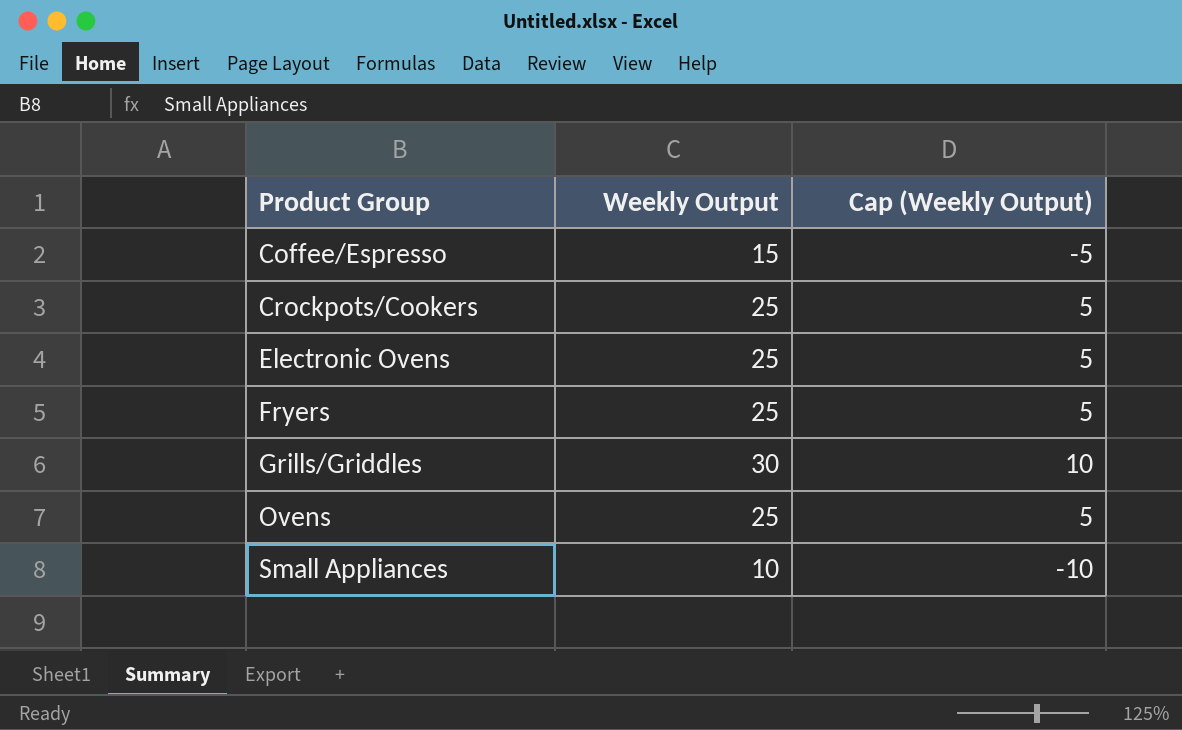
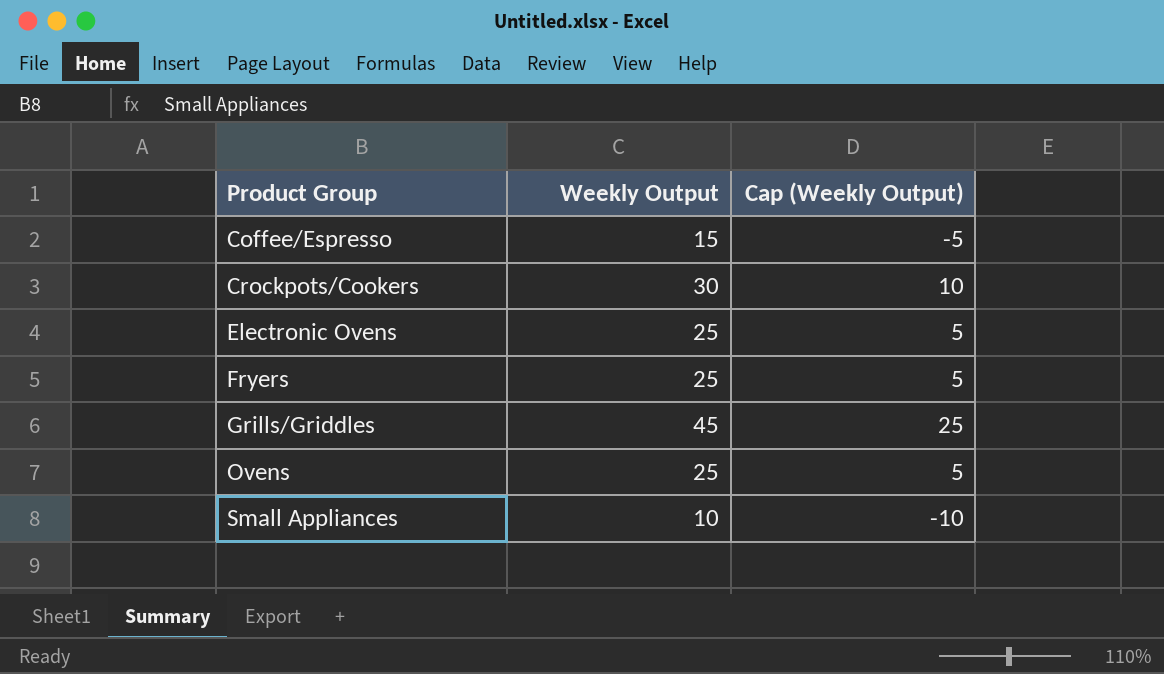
Crockpots/Cookers | Weekly Output: 25 -> 30
Crockpots/Cookers | Cap (Weekly Output): 5 -> 10
Grills/Griddles | Weekly Output: 30 -> 45
Grills/Griddles | Cap (Weekly Output): 10 -> 25

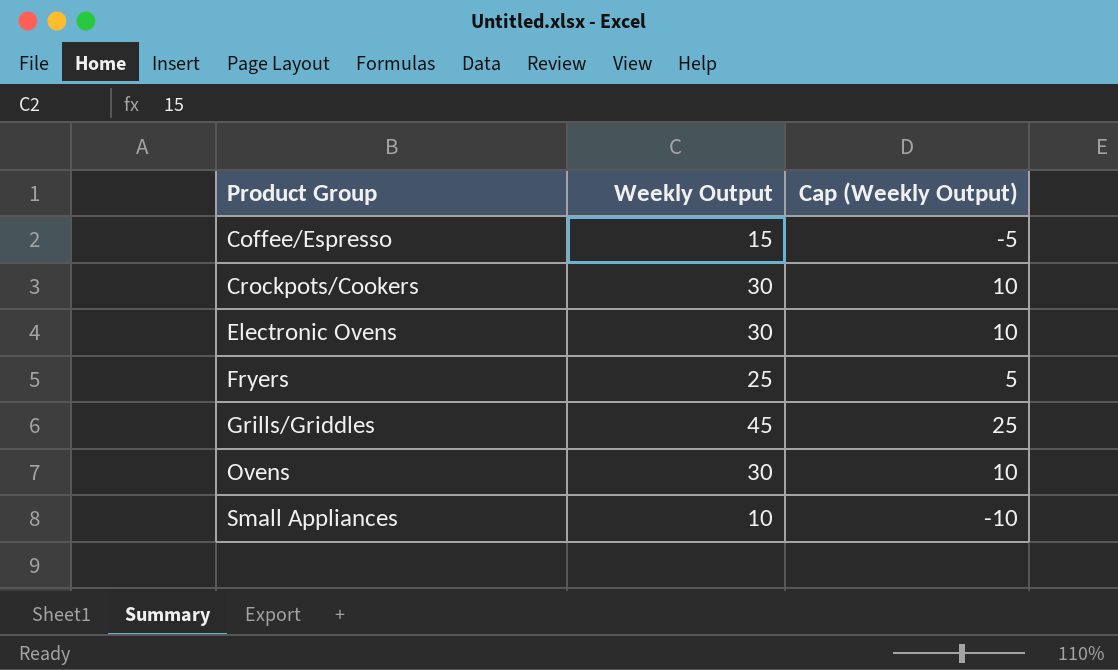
Electronic Ovens | Weekly Output: 25 -> 30
Electronic Ovens | Cap (Weekly Output): 5 -> 10
Ovens | Weekly Output: 25 -> 30
Ovens | Cap (Weekly Output): 5 -> 10

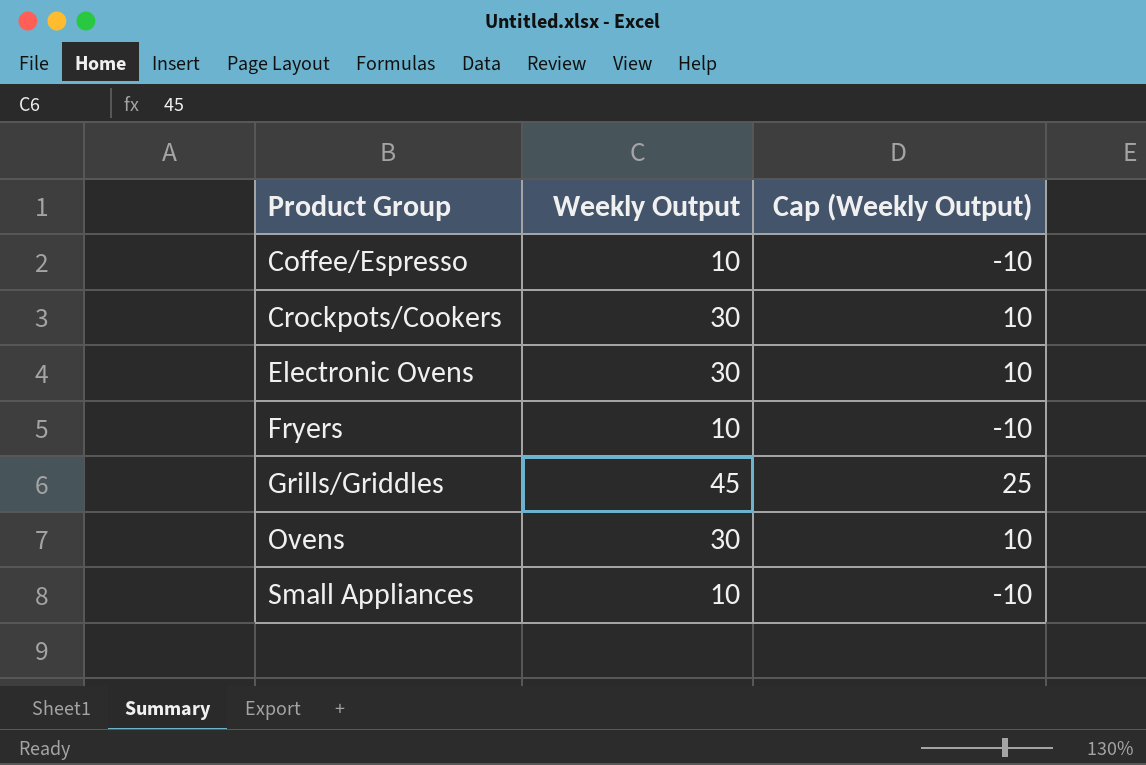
Coffee/Espresso | Weekly Output: 15 -> 10
Coffee/Espresso | Cap (Weekly Output): -5 -> -10
Fryers | Weekly Output: 25 -> 10
Fryers | Cap (Weekly Output): 5 -> -10

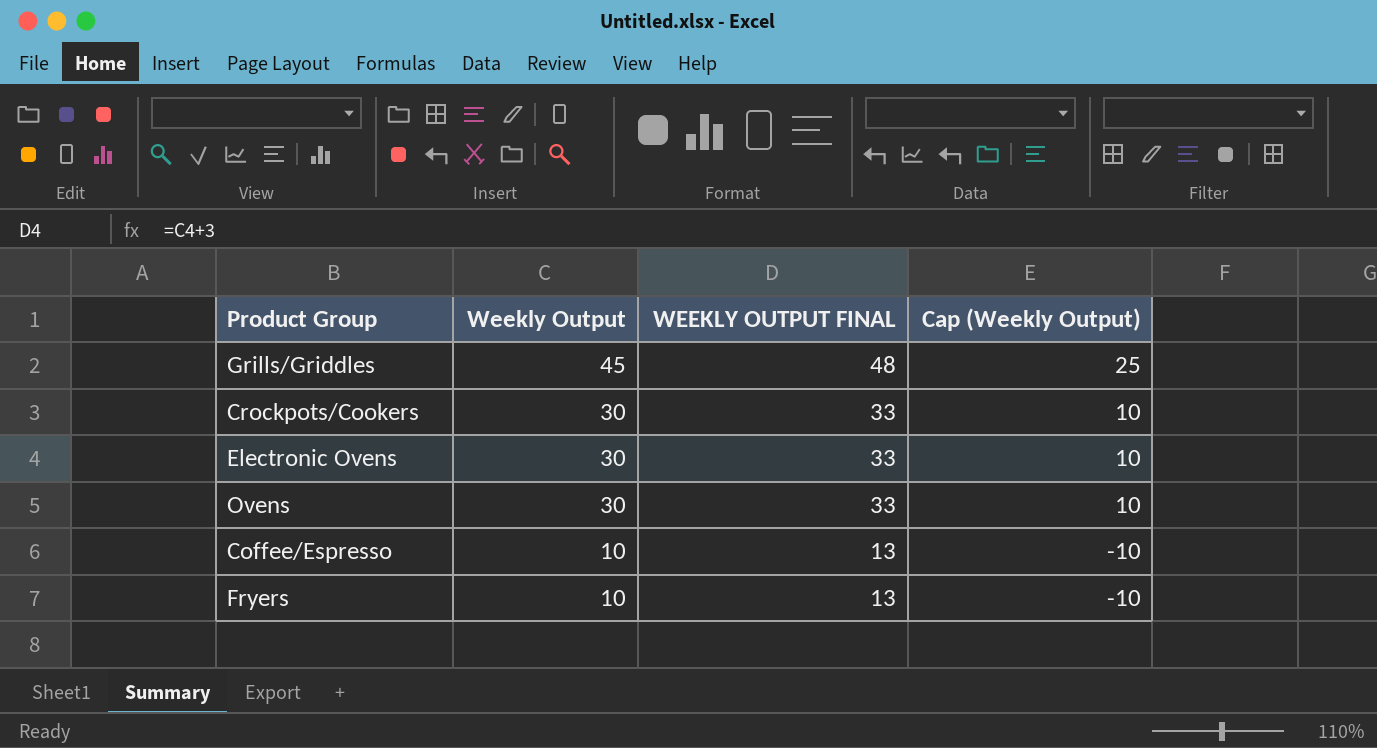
row order: Product Group ascending -> Weekly Output descending
column WEEKLY OUTPUT FINAL | formula: none -> [Weekly Output] + 3
row Small Appliances: 10 | -10 -> none

